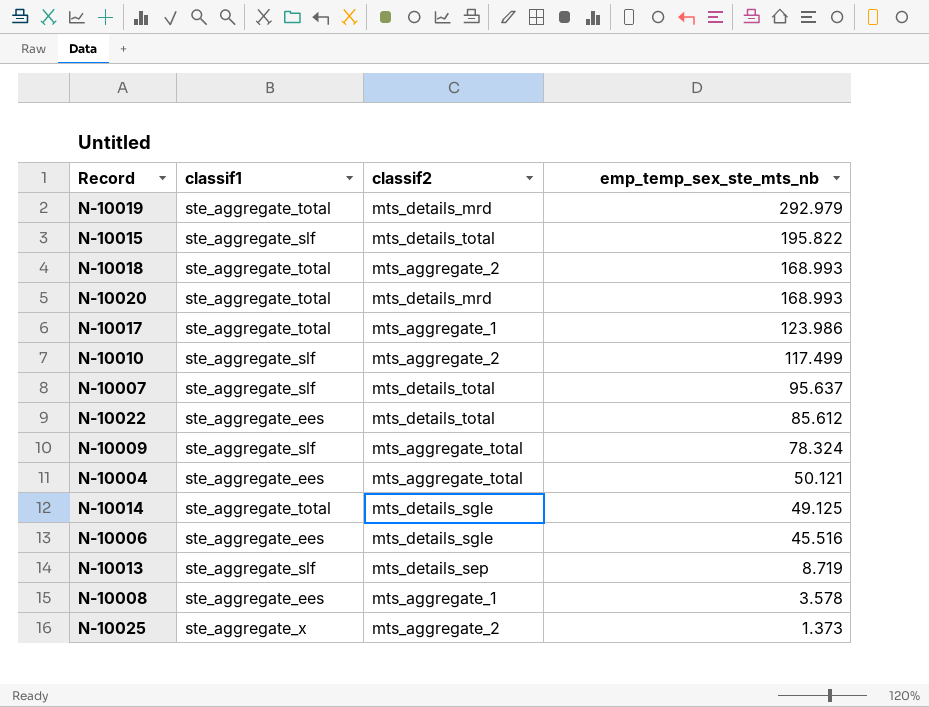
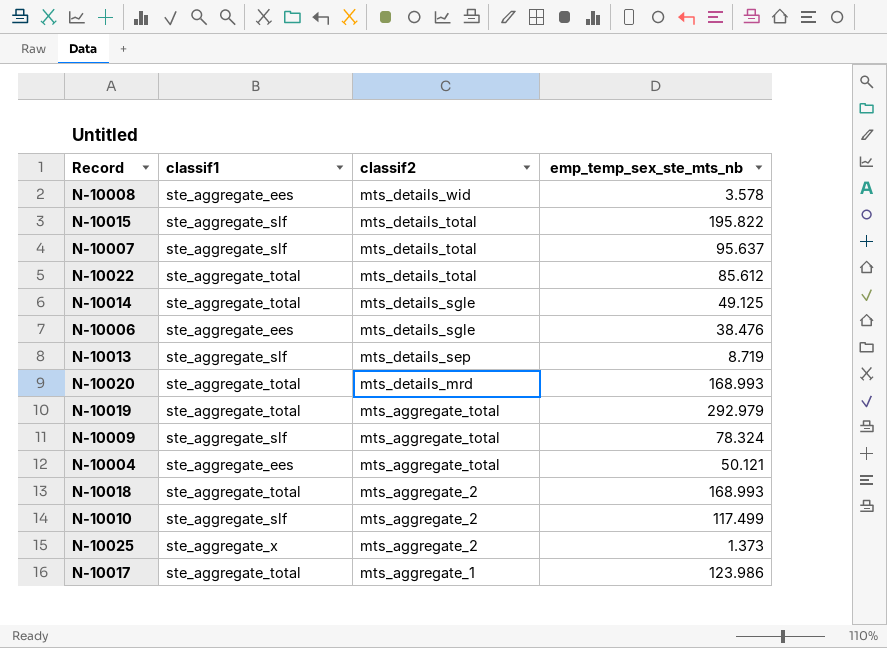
row order: emp_temp_sex_ste_mts_nb descending -> classif2 descending
N-10008 | classif2: mts_aggregate_1 -> mts_details_wid
N-10022 | classif1: ste_aggregate_ees -> ste_aggregate_total
N-10006 | emp_temp_sex_ste_mts_nb: 45.516 -> 38.476
N-10019 | classif2: mts_details_mrd -> mts_aggregate_total

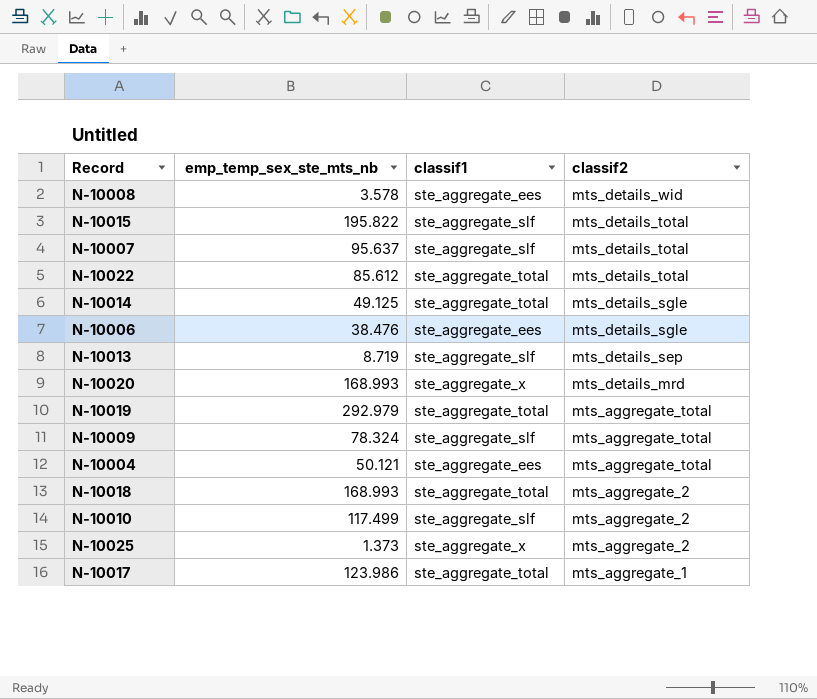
column emp_temp_sex_ste_mts_nb | position: 4 -> 2
N-10020 | classif1: ste_aggregate_total -> ste_aggregate_x

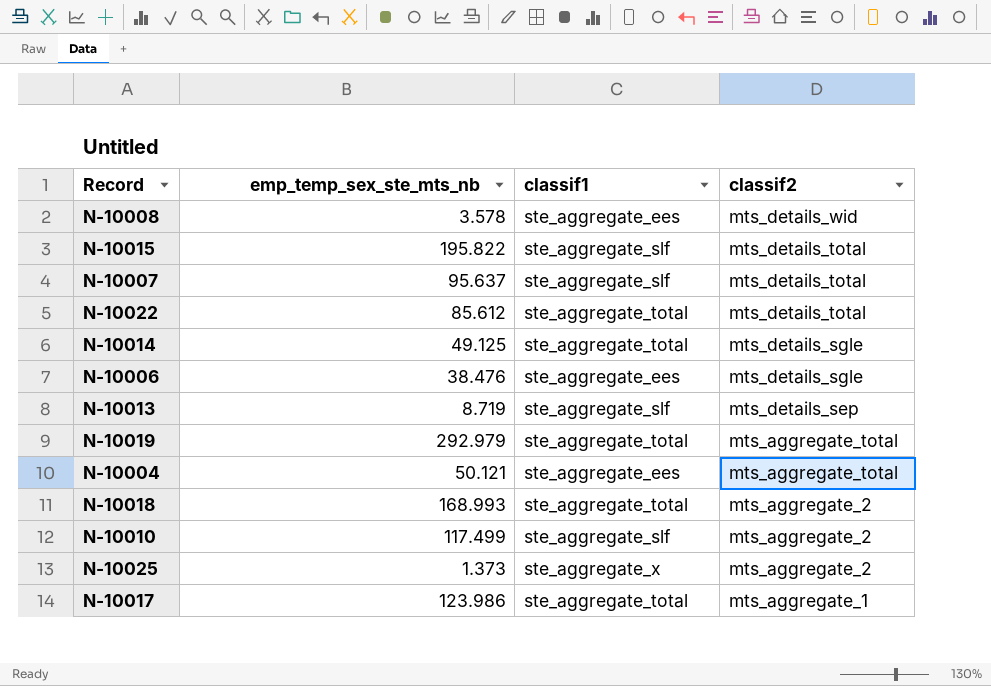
row N-10020: 168.993 | ste_aggregate_x | mts_details_mrd -> none
row N-10009: 78.324 | ste_aggregate_slf | mts_aggregate_total -> none

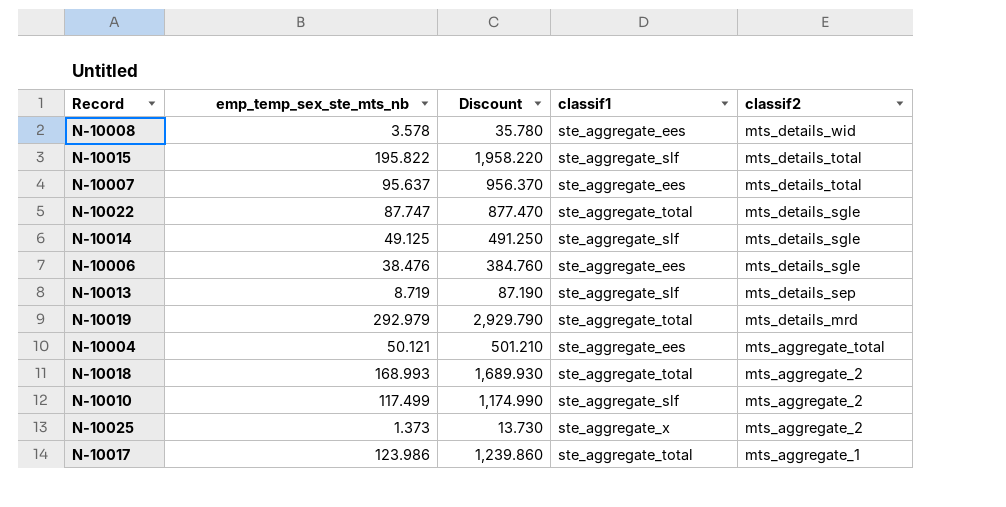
column Discount | formula: none -> [emp_temp_sex_ste_mts_nb] * 10
N-10007 | classif1: ste_aggregate_slf -> ste_aggregate_ees
N-10022 | emp_temp_sex_ste_mts_nb: 85.612 -> 87.747
N-10022 | classif2: mts_details_total -> mts_details_sgle
N-10014 | classif1: ste_aggregate_total -> ste_aggregate_slf
N-10019 | classif2: mts_aggregate_total -> mts_details_mrd

